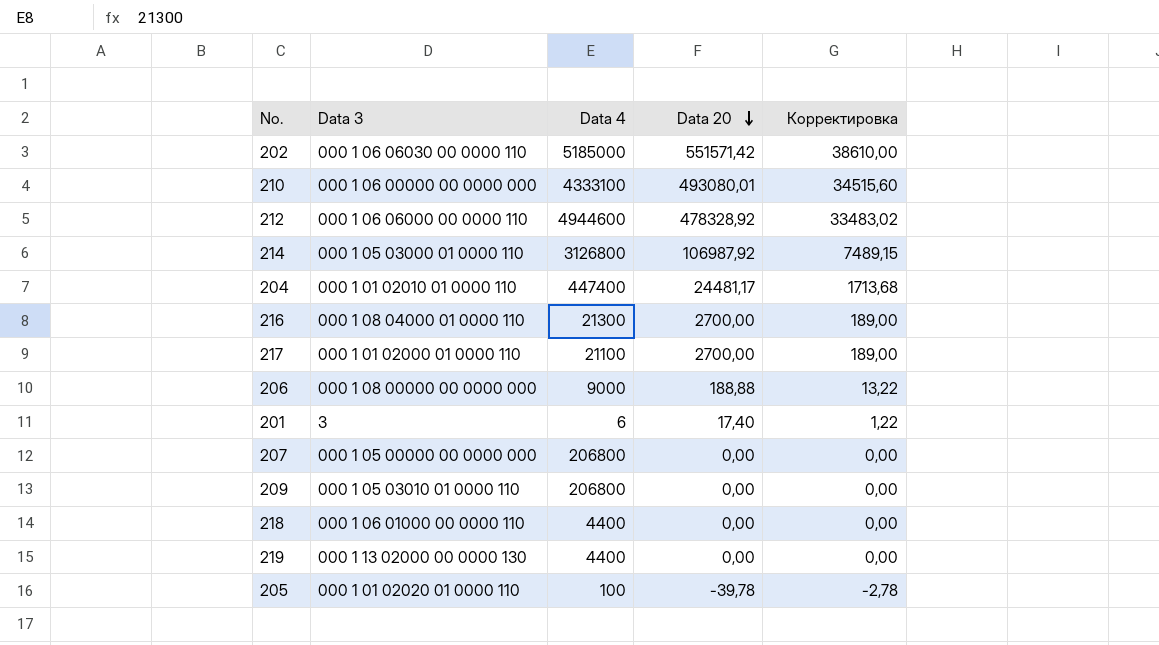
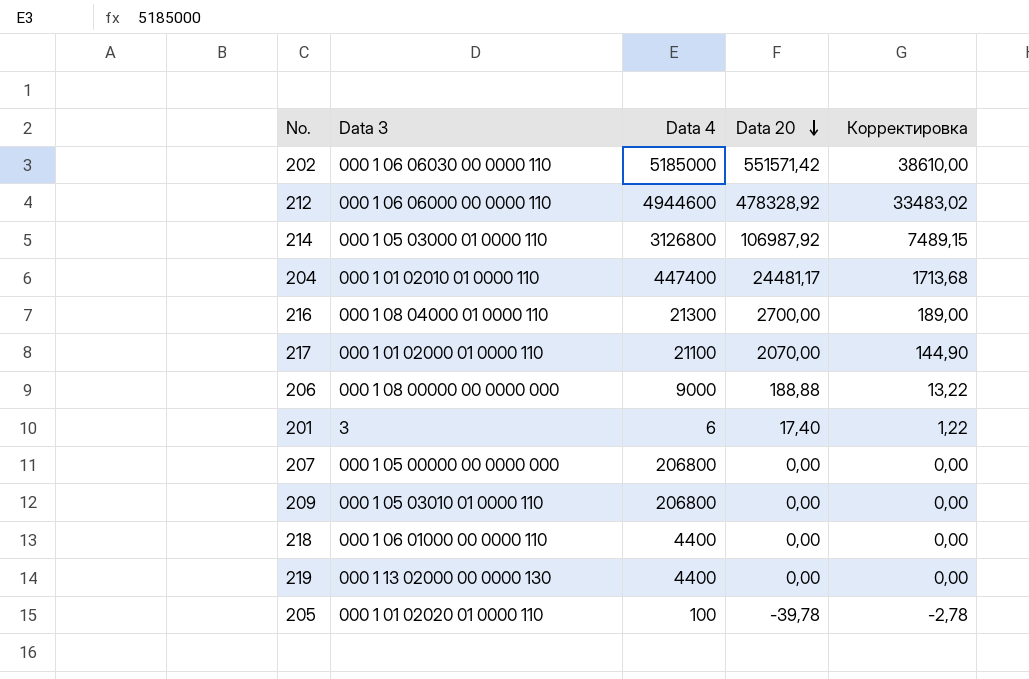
row 210: 000 1 06 00000 00 0000 000 | 4333100 | 493080,01 | 34515,60 -> none
217 | Data 20: 2700,00 -> 2070,00
217 | Корректировка: 189,00 -> 144,90

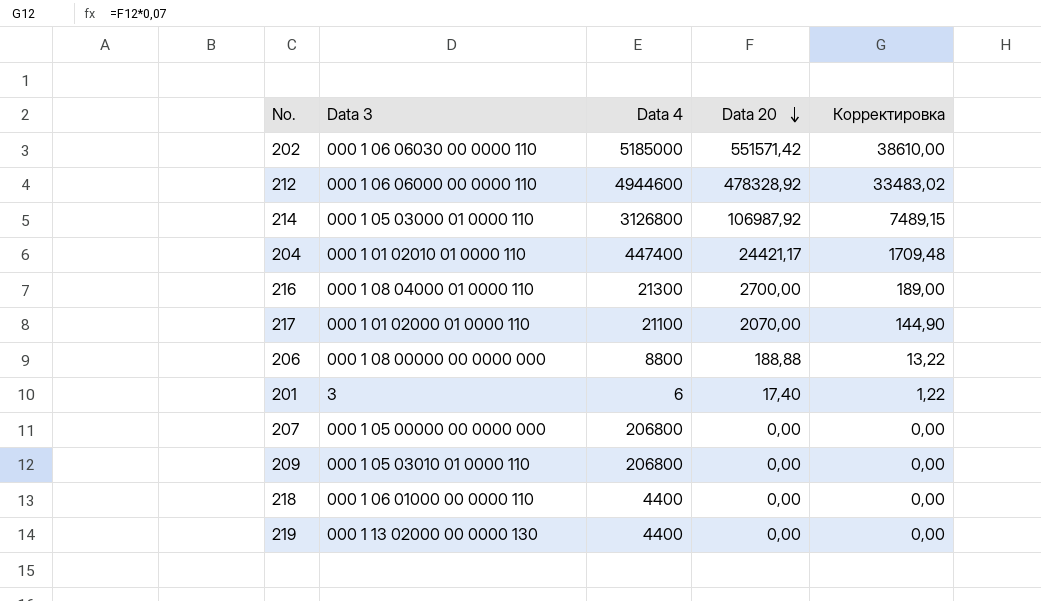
row 205: 000 1 01 02020 01 0000 110 | 100 | -39,78 | -2,78 -> none
204 | Data 20: 24481,17 -> 24421,17
204 | Корректировка: 1713,68 -> 1709,48
206 | Data 4: 9000 -> 8800

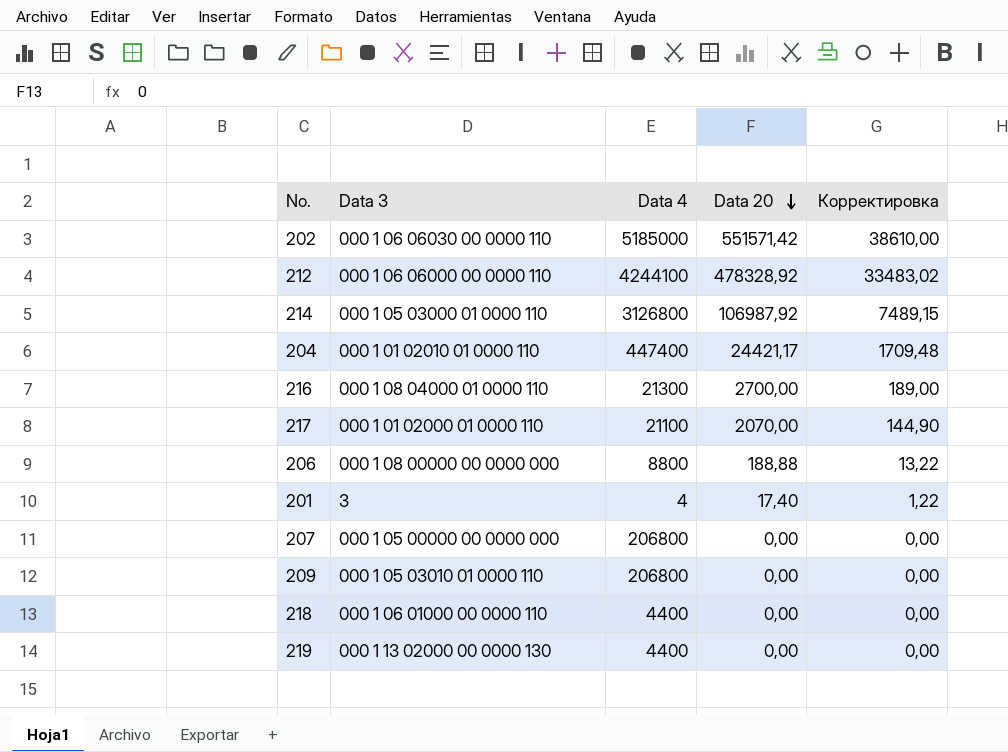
212 | Data 4: 4944600 -> 4244100
201 | Data 4: 6 -> 4

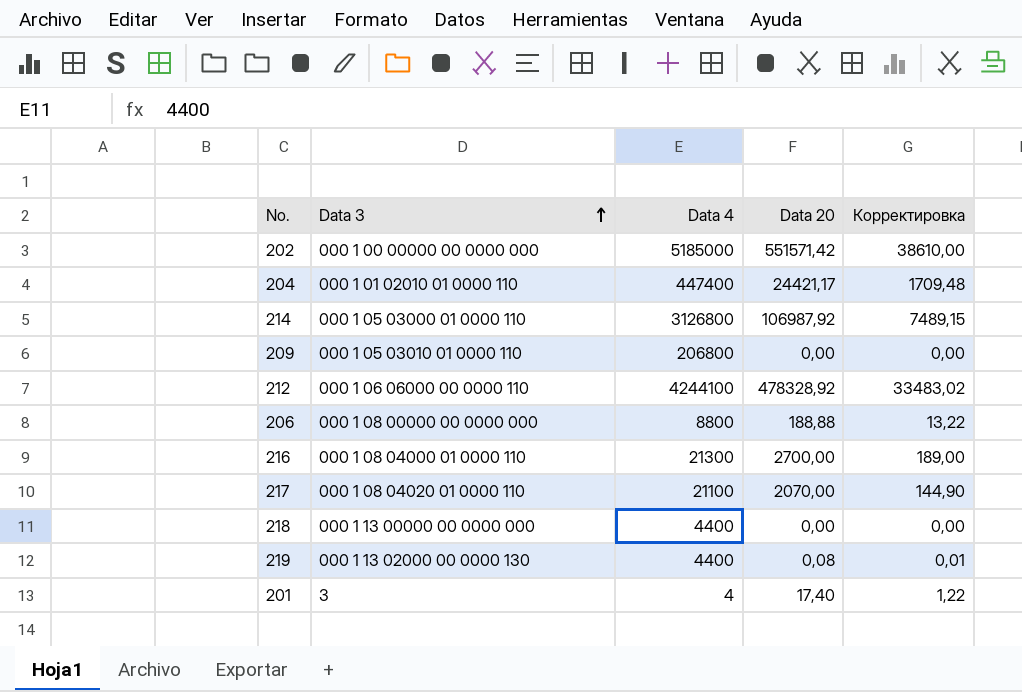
row order: Data 20 descending -> Data 3 ascending
row 207: 000 1 05 00000 00 0000 000 | 206800 | 0,00 | 0,00 -> none
202 | Data 3: 000 1 06 06030 00 0000 110 -> 000 1 00 00000 00 0000 000
217 | Data 3: 000 1 01 02000 01 0000 110 -> 000 1 08 04020 01 0000 110
218 | Data 3: 000 1 06 01000 00 0000 110 -> 000 1 13 00000 00 0000 000
219 | Data 20: 0,00 -> 0,08
219 | Корректировка: 0,00 -> 0,01

